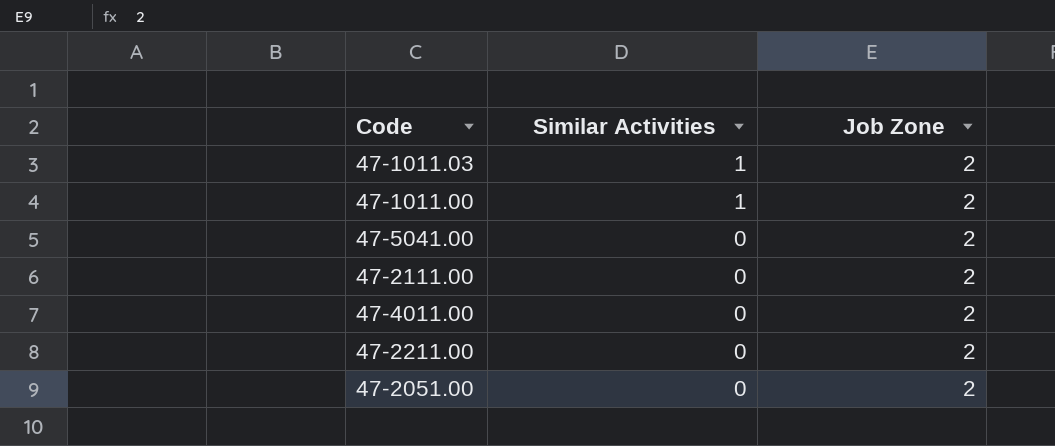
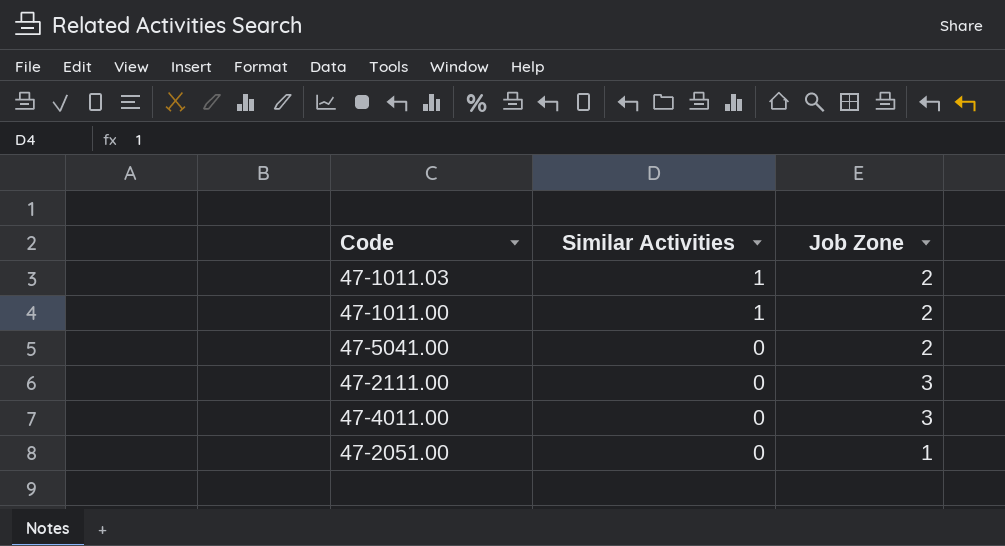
row 47-2211.00: 0 | 2 -> none
47-2111.00 | Job Zone: 2 -> 3
47-4011.00 | Job Zone: 2 -> 3
47-2051.00 | Job Zone: 2 -> 1

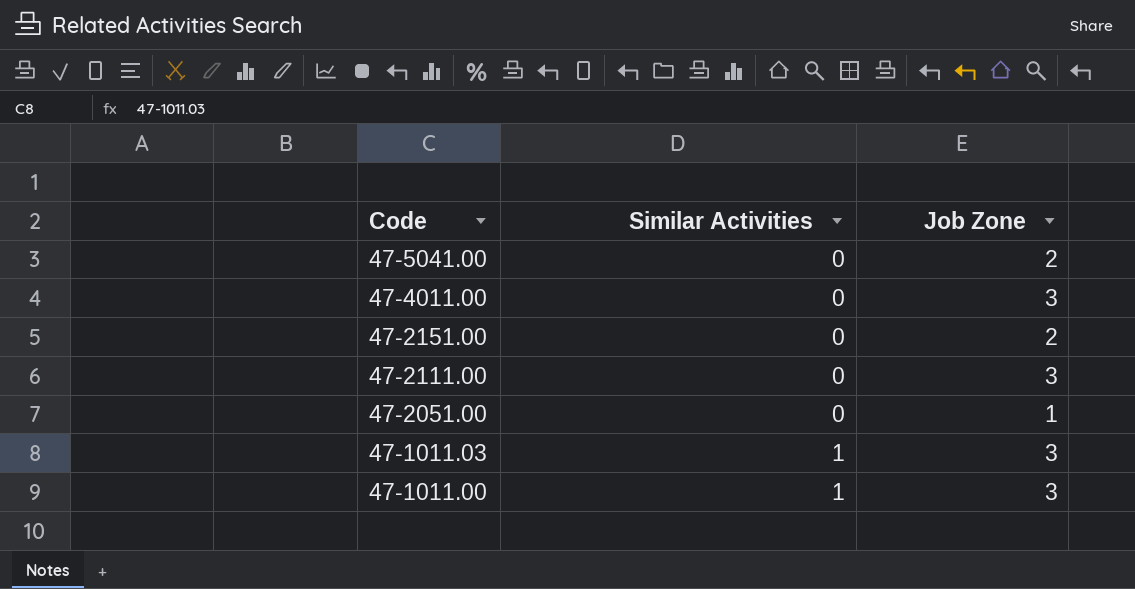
row order: Similar Activities descending -> Code descending
row 47-2151.00: none -> 0 | 2
47-1011.03 | Job Zone: 2 -> 3
47-1011.00 | Job Zone: 2 -> 3

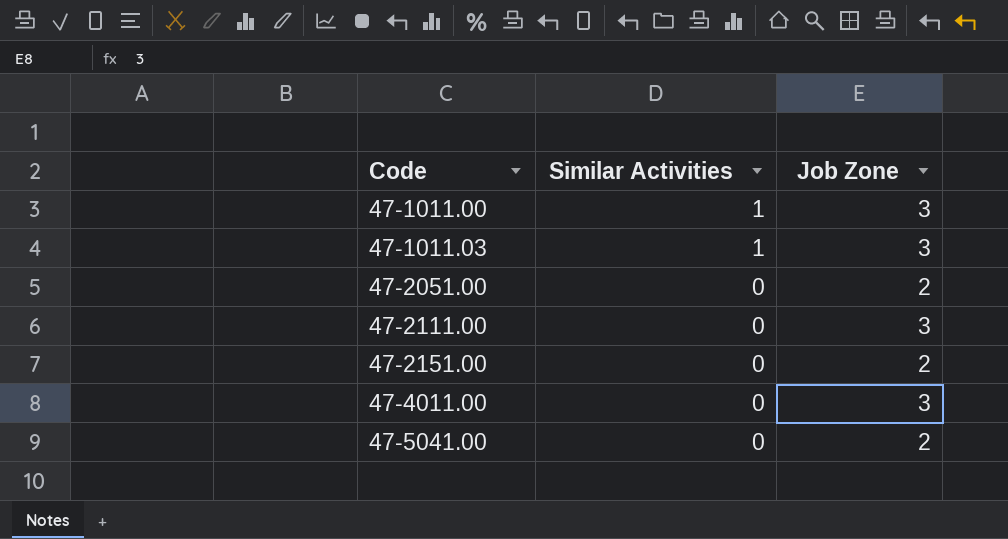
row order: Code descending -> Code ascending
47-2051.00 | Job Zone: 1 -> 2

